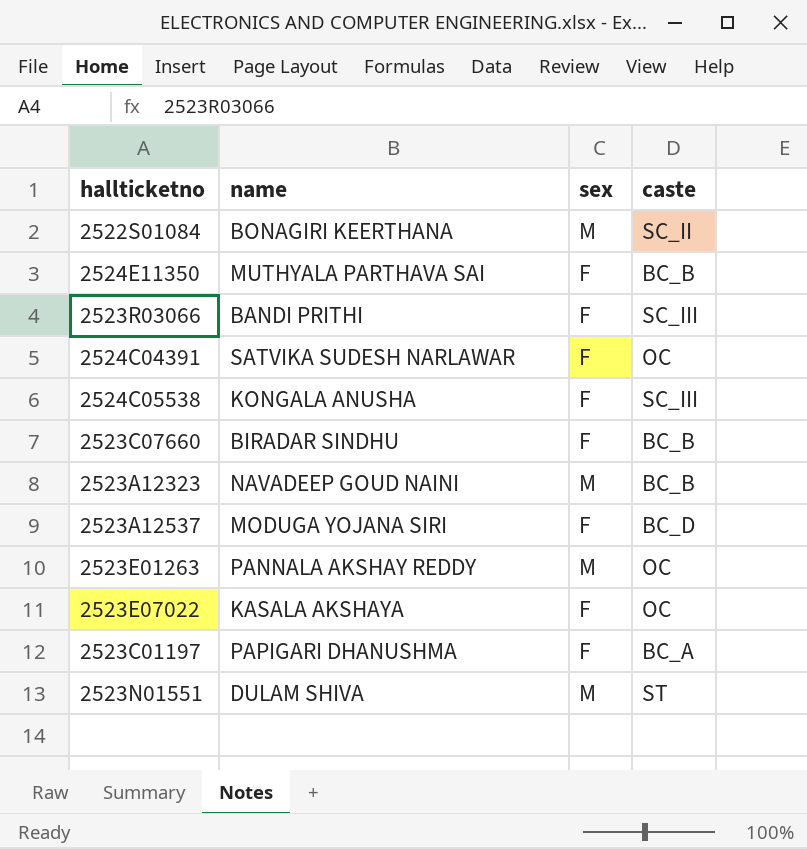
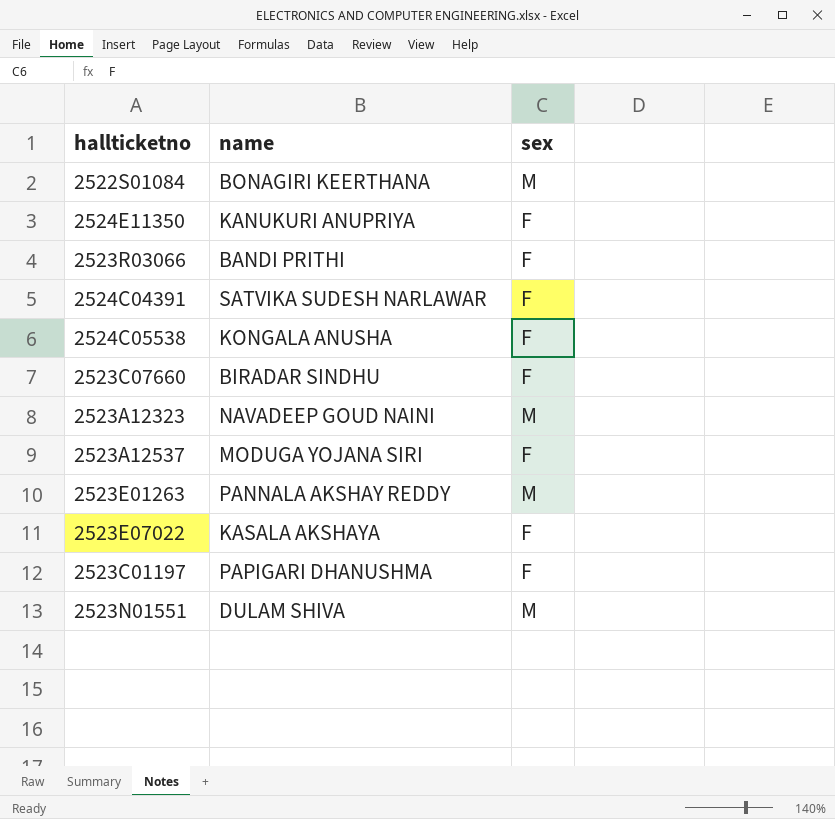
column caste | position: 4 -> none
2524E11350 | name: MUTHYALA PARTHAVA SAI -> KANUKURI ANUPRIYA

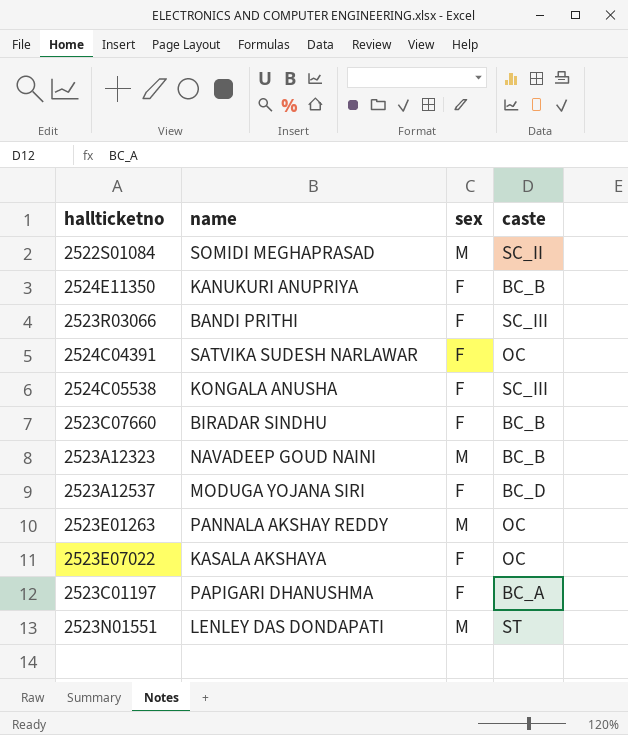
column caste | position: none -> 4
2522S01084 | name: BONAGIRI KEERTHANA -> SOMIDI MEGHAPRASAD
2523N01551 | name: DULAM SHIVA -> LENLEY DAS DONDAPATI

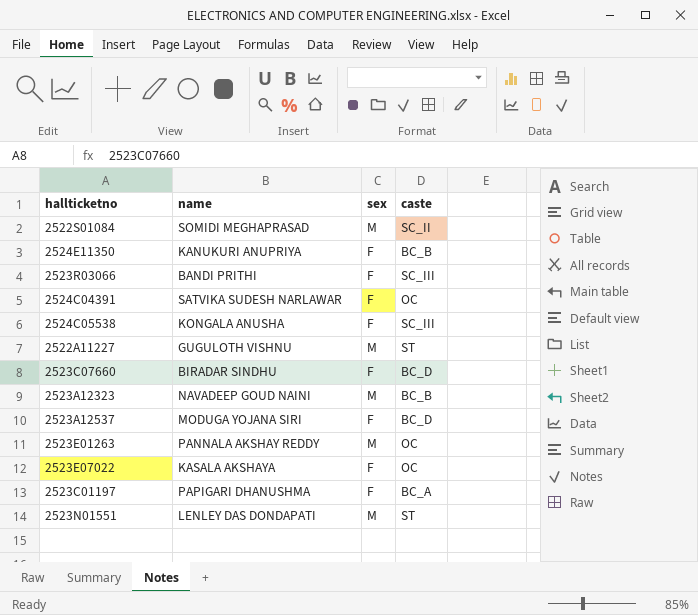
row 2522A11227: none -> GUGULOTH VISHNU | M | ST
2523C07660 | caste: BC_B -> BC_D

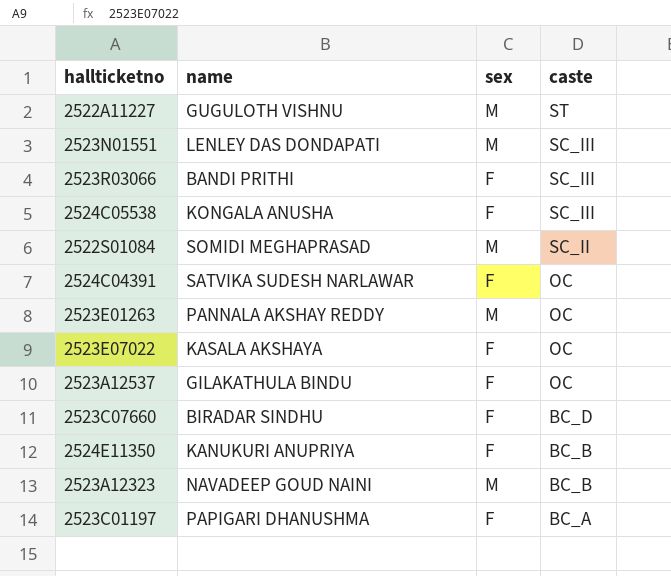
row order: none -> caste descending
2523N01551 | caste: ST -> SC_III
2523A12537 | name: MODUGA YOJANA SIRI -> GILAKATHULA BINDU
2523A12537 | caste: BC_D -> OC

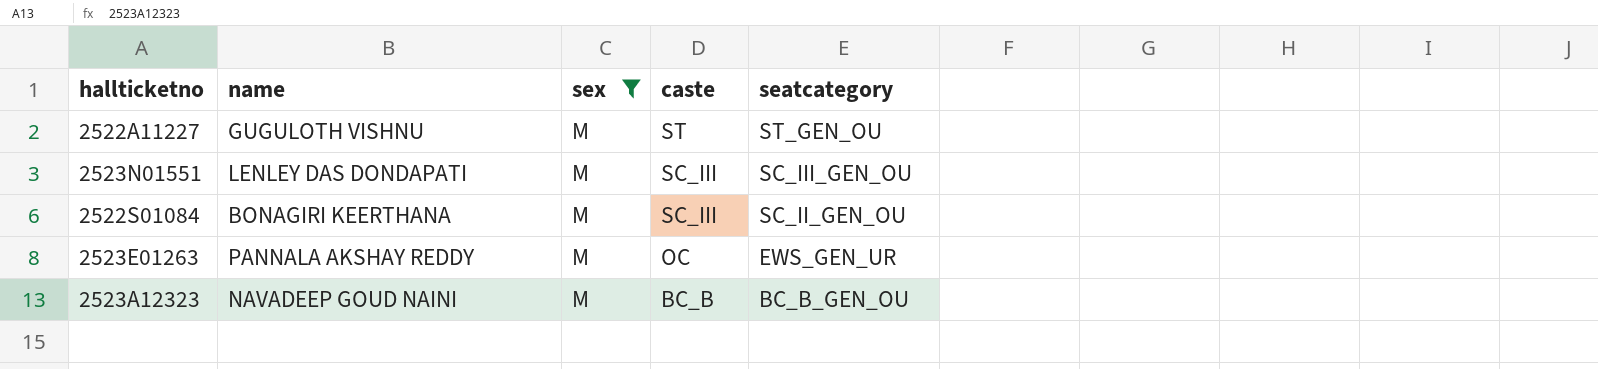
filter: none -> sex = M
column seatcategory | position: none -> 5
2522S01084 | name: SOMIDI MEGHAPRASAD -> BONAGIRI KEERTHANA
2522S01084 | caste: SC_II -> SC_III

